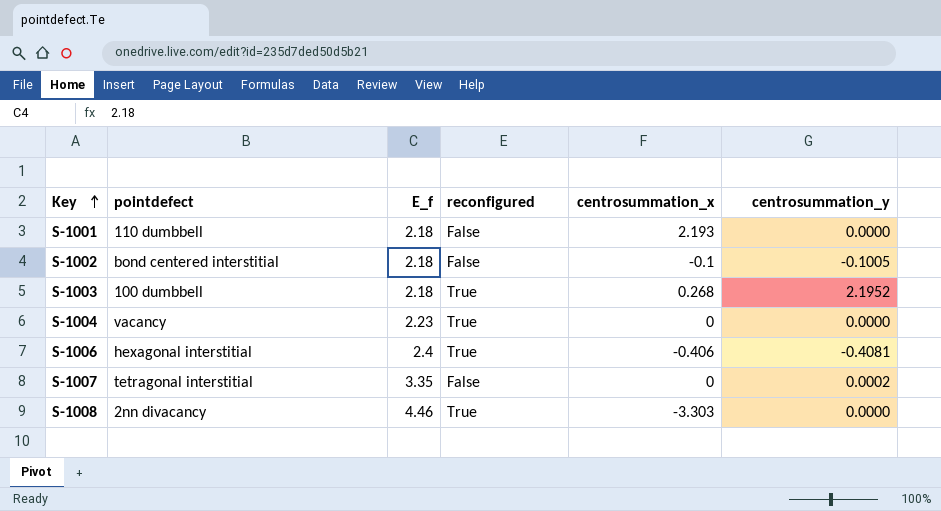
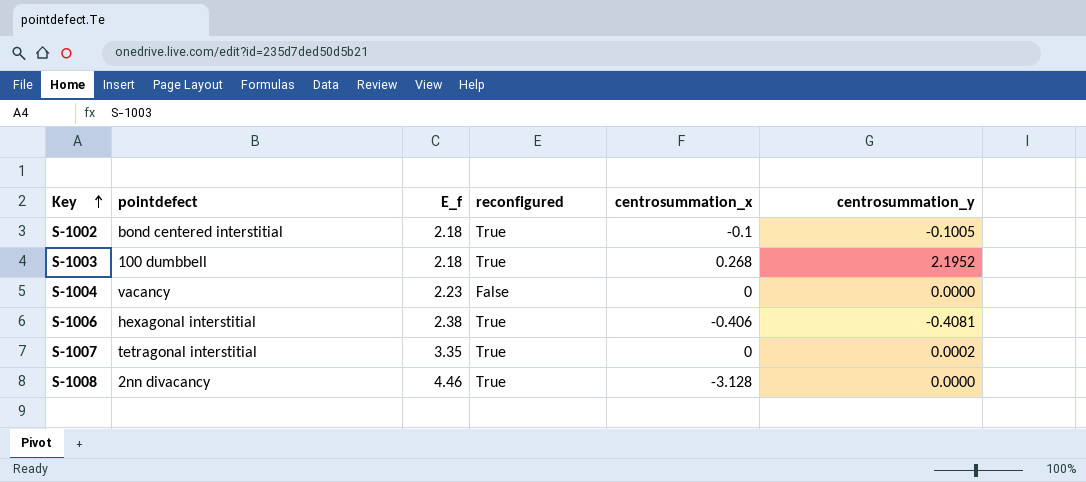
row S-1001: 110 dumbbell | 2.18 | False | 2.193 | 0.0000 -> none
S-1002 | reconfigured: False -> True
S-1004 | reconfigured: True -> False
S-1006 | E_f: 2.4 -> 2.38
S-1007 | reconfigured: False -> True
S-1008 | centrosummation_x: -3.303 -> -3.128

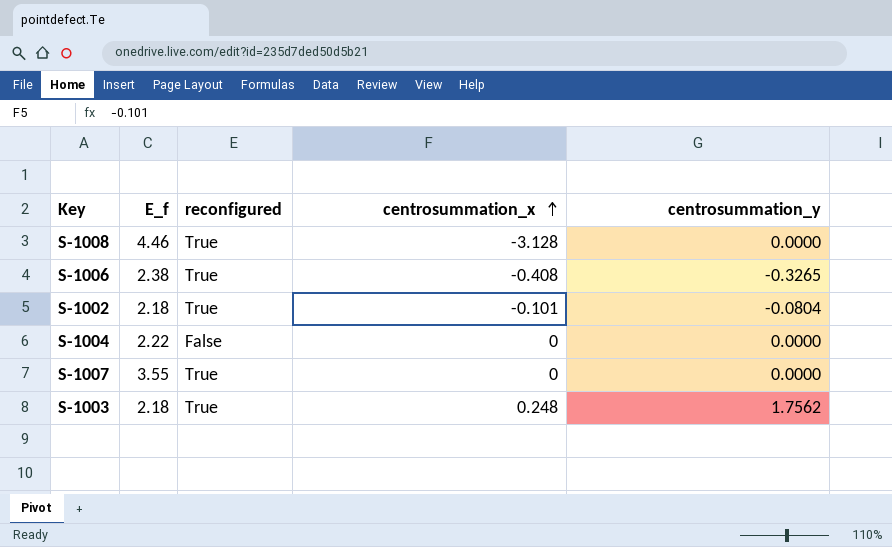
row order: Key ascending -> centrosummation_x ascending
column pointdefect | position: 2 -> none
S-1006 | centrosummation_x: -0.406 -> -0.408
S-1006 | centrosummation_y: -0.4081 -> -0.3265
S-1002 | centrosummation_x: -0.1 -> -0.101
S-1002 | centrosummation_y: -0.1005 -> -0.0804
S-1004 | E_f: 2.23 -> 2.22
S-1007 | E_f: 3.35 -> 3.55
S-1007 | centrosummation_y: 0.0002 -> 0.0000
S-1003 | centrosummation_x: 0.268 -> 0.248
S-1003 | centrosummation_y: 2.1952 -> 1.7562

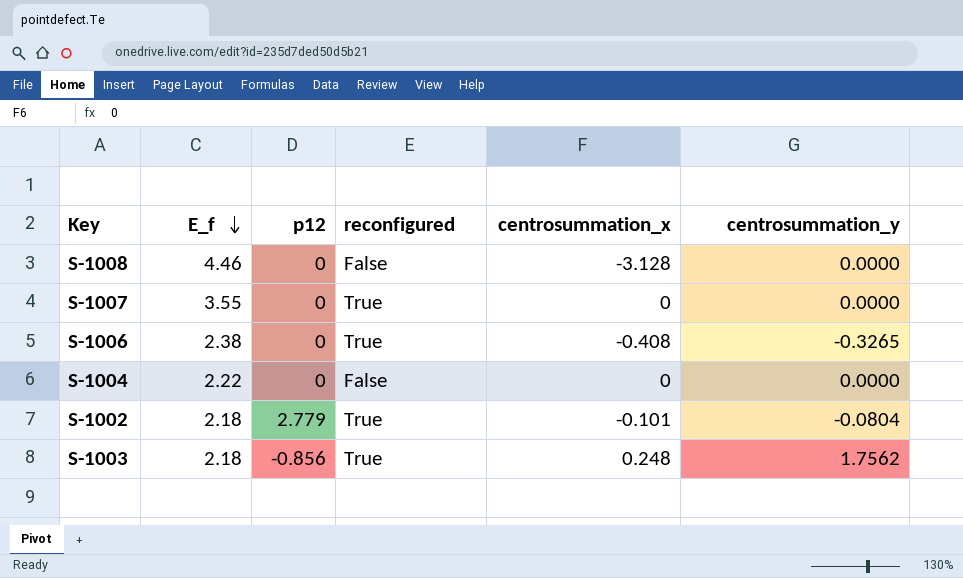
row order: centrosummation_x ascending -> E_f descending
column p12 | position: none -> 3
S-1008 | reconfigured: True -> False

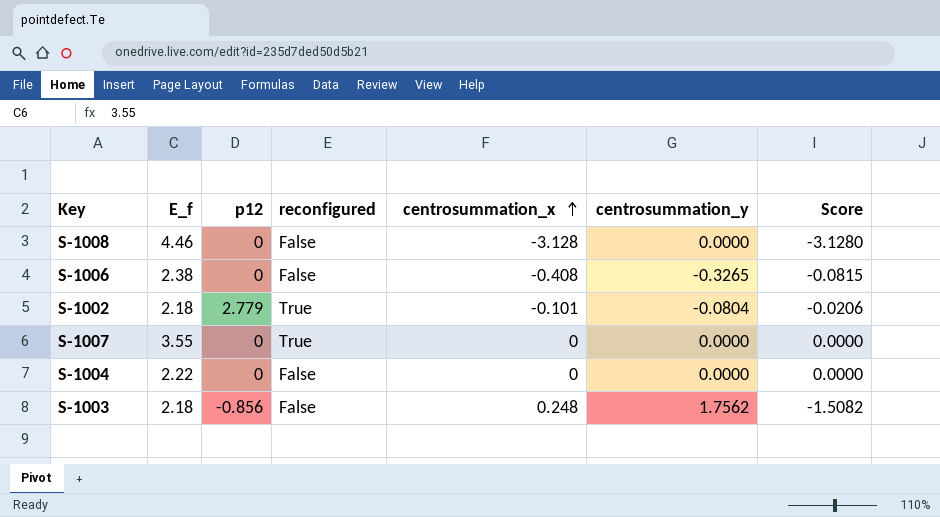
row order: E_f descending -> centrosummation_x ascending
column Score | formula: none -> [centrosummation_x] - [centrosummation_y]
S-1006 | reconfigured: True -> False
S-1003 | reconfigured: True -> False

